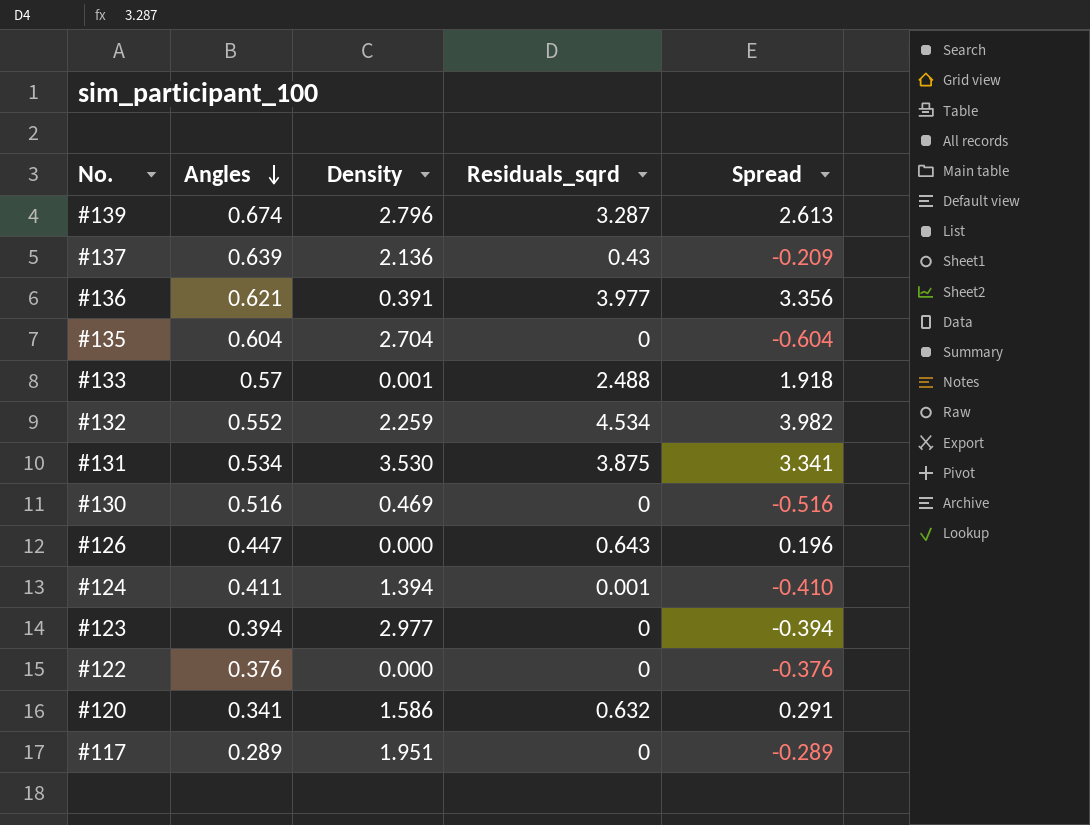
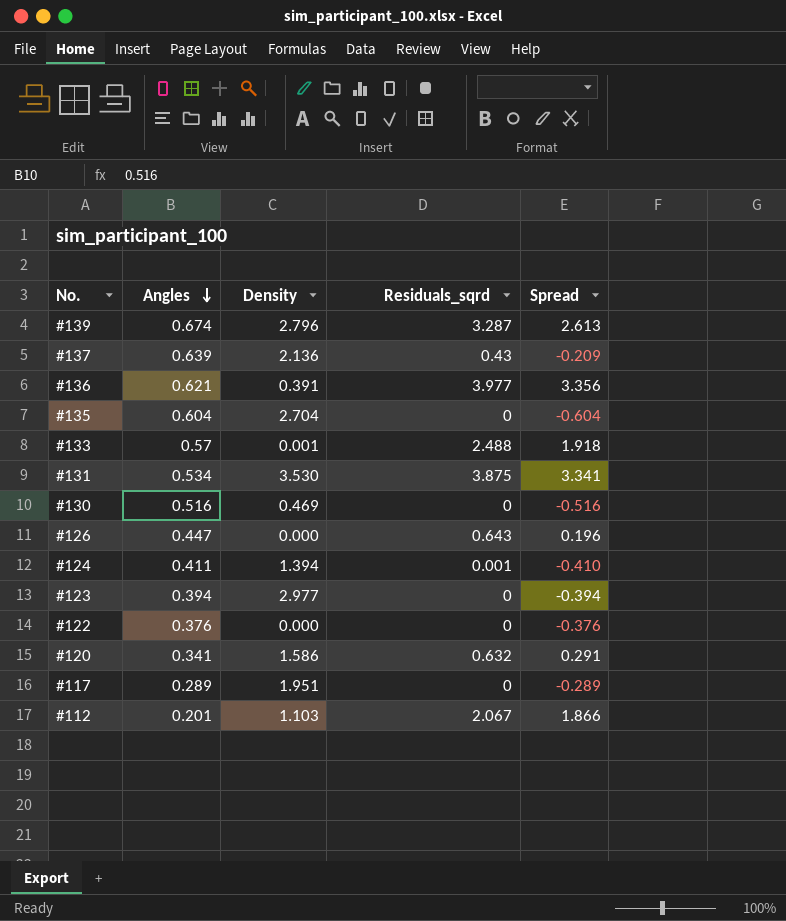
row #132: 0.552 | 2.259 | 4.534 | 3.982 -> none
row #112: none -> 0.201 | 1.103 | 2.067 | 1.866

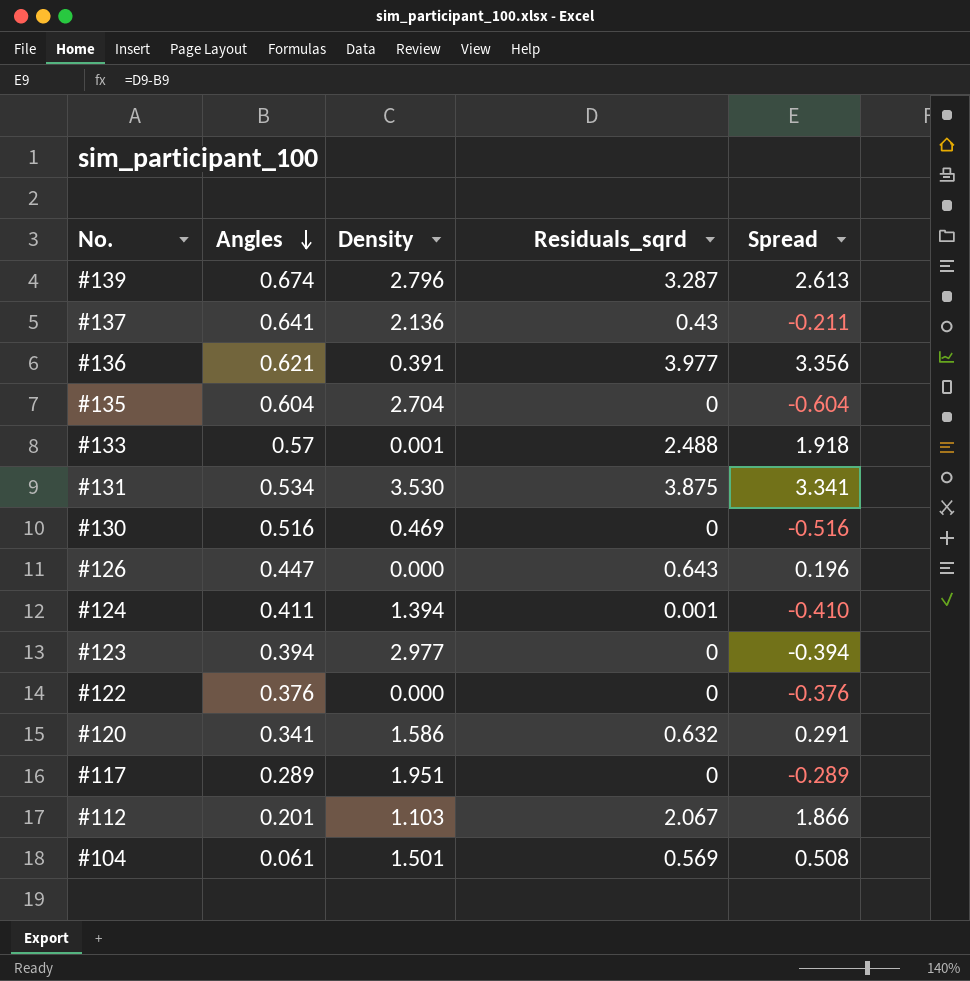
#137 | Angles: 0.639 -> 0.641
#137 | Spread: -0.209 -> -0.211
row #104: none -> 0.061 | 1.501 | 0.569 | 0.508

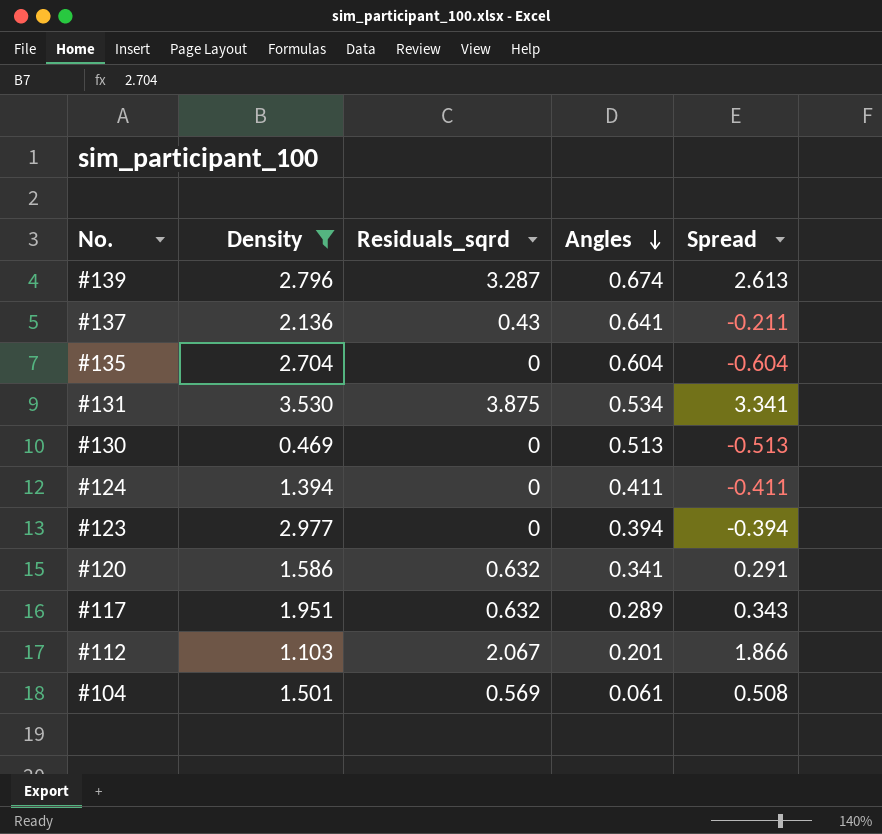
filter: none -> Density >= 0.469
column Angles | position: 2 -> 4
#130 | Angles: 0.516 -> 0.513
#130 | Spread: -0.516 -> -0.513
#124 | Residuals_sqrd: 0.001 -> 0
#124 | Spread: -0.410 -> -0.411
#117 | Residuals_sqrd: 0 -> 0.632
#117 | Spread: -0.289 -> 0.343

